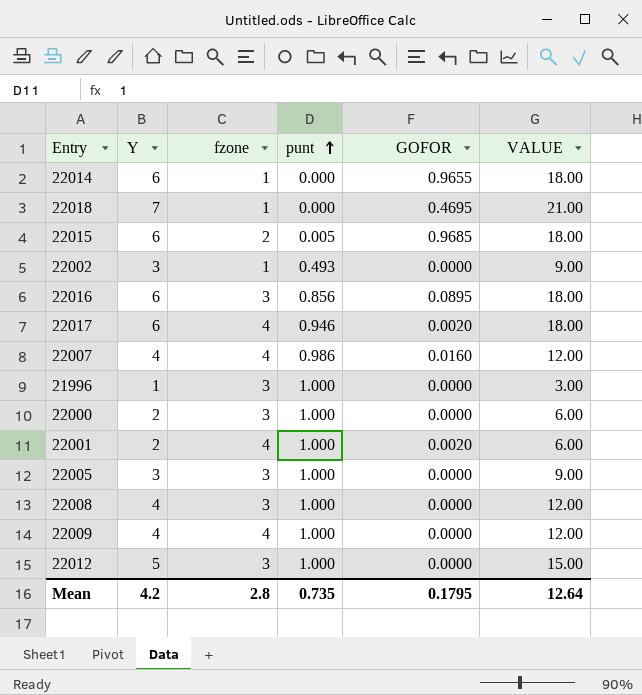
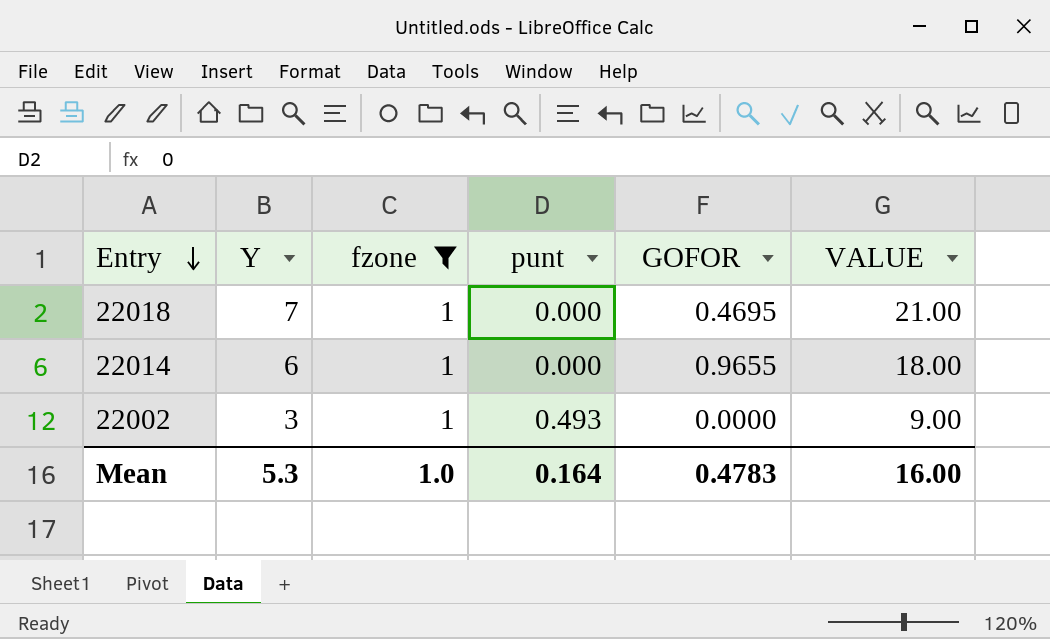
filter: none -> fzone = 1
row order: punt ascending -> Entry descending
Mean | Y: 4.2 -> 5.3
Mean | fzone: 2.8 -> 1.0
Mean | punt: 0.735 -> 0.164
Mean | GOFOR: 0.1795 -> 0.4783
Mean | VALUE: 12.64 -> 16.00

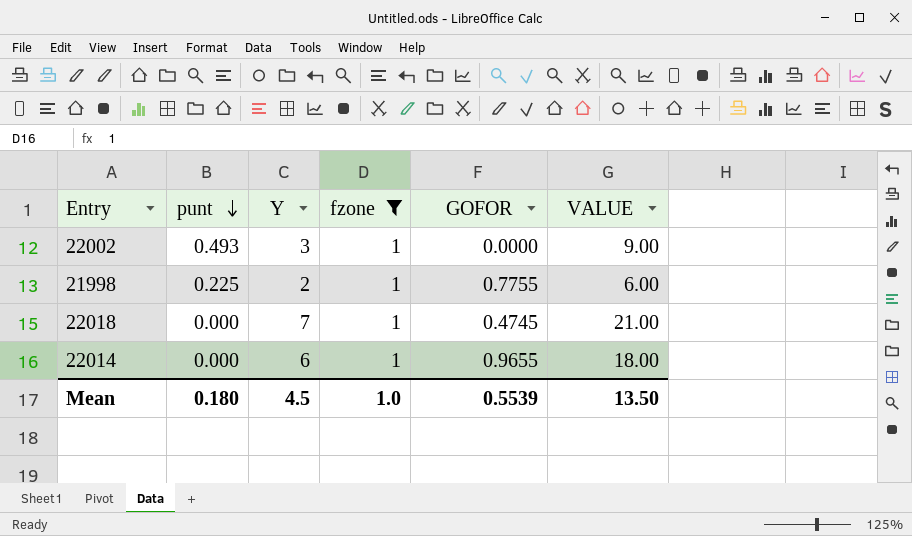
row order: Entry descending -> punt descending
column punt | position: 4 -> 2
row 21998: none -> 0.225 | 2 | 1 | 0.7755 | 6.00
22018 | GOFOR: 0.4695 -> 0.4745
Mean | punt: 0.164 -> 0.180
Mean | Y: 5.3 -> 4.5
Mean | GOFOR: 0.4783 -> 0.5539
Mean | VALUE: 16.00 -> 13.50

